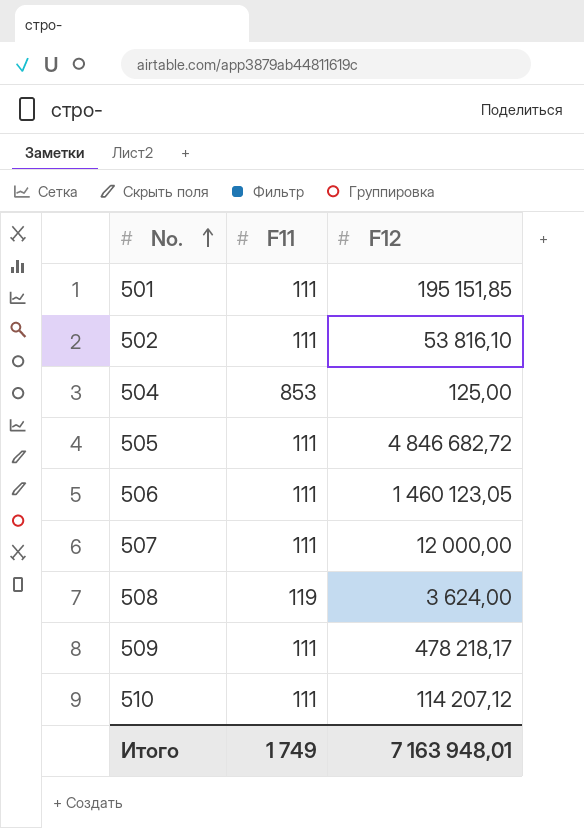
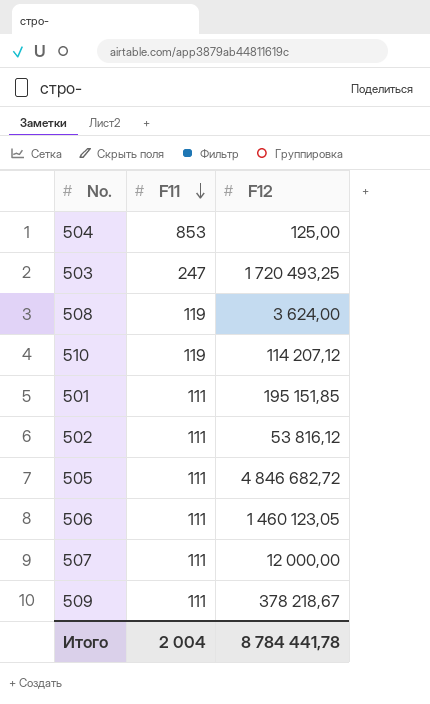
row order: No. ascending -> F11 descending
row 503: none -> 247 | 1 720 493,25
510 | F11: 111 -> 119
502 | F12: 53 816,10 -> 53 816,12
509 | F12: 478 218,17 -> 378 218,67
Итого | F11: 1 749 -> 2 004
Итого | F12: 7 163 948,01 -> 8 784 441,78

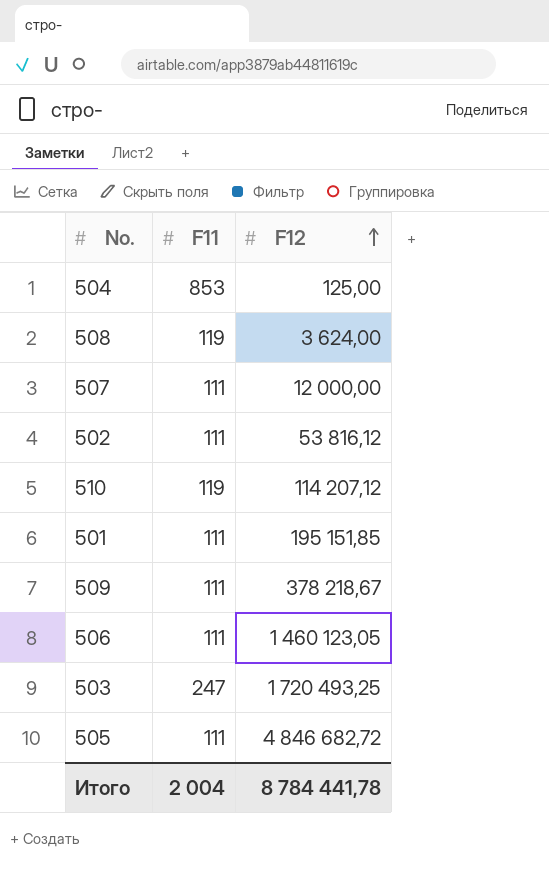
row order: F11 descending -> F12 ascending

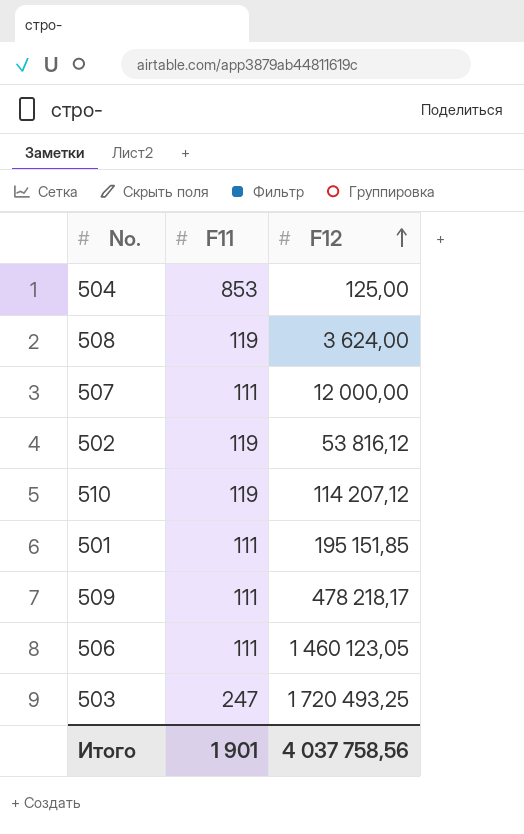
row 505: 111 | 4 846 682,72 -> none
502 | F11: 111 -> 119
509 | F12: 378 218,67 -> 478 218,17
Итого | F11: 2 004 -> 1 901
Итого | F12: 8 784 441,78 -> 4 037 758,56

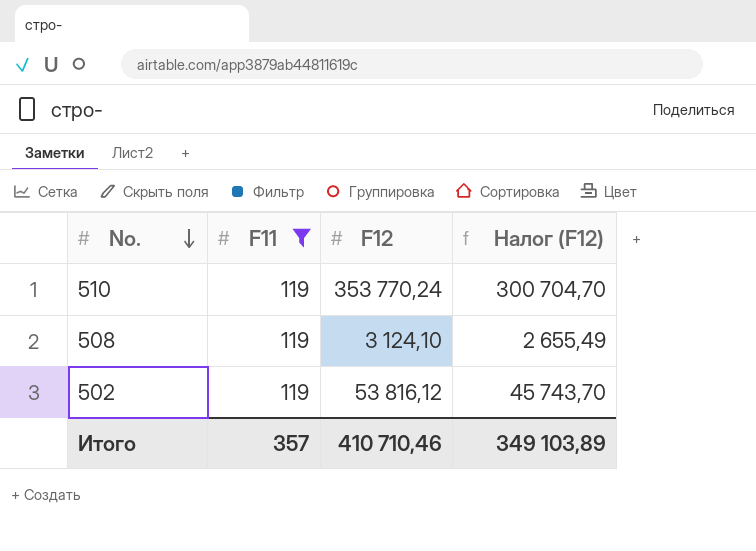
filter: none -> F11 = 119
row order: F12 ascending -> No. descending
column Налог (F12) | formula: none -> [F12] * 0,85
510 | F12: 114 207,12 -> 353 770,24
508 | F12: 3 624,00 -> 3 124,10
Итого | F11: 1 901 -> 357
Итого | F12: 4 037 758,56 -> 410 710,46

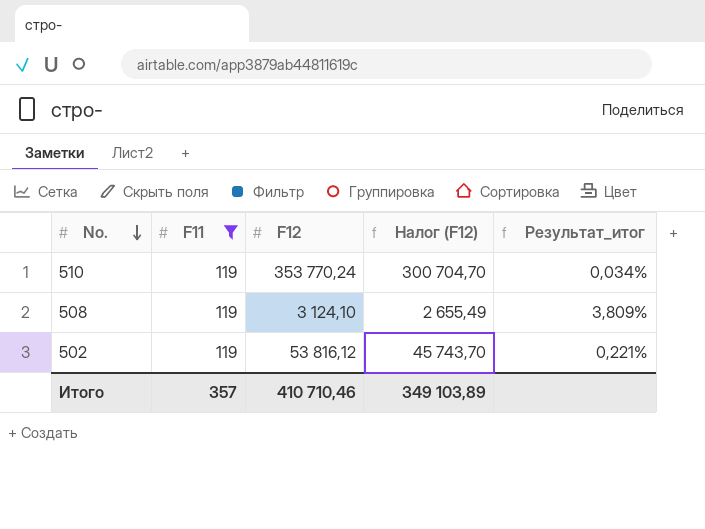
column Результат_итог | formula: none -> [F11] / [F12]

